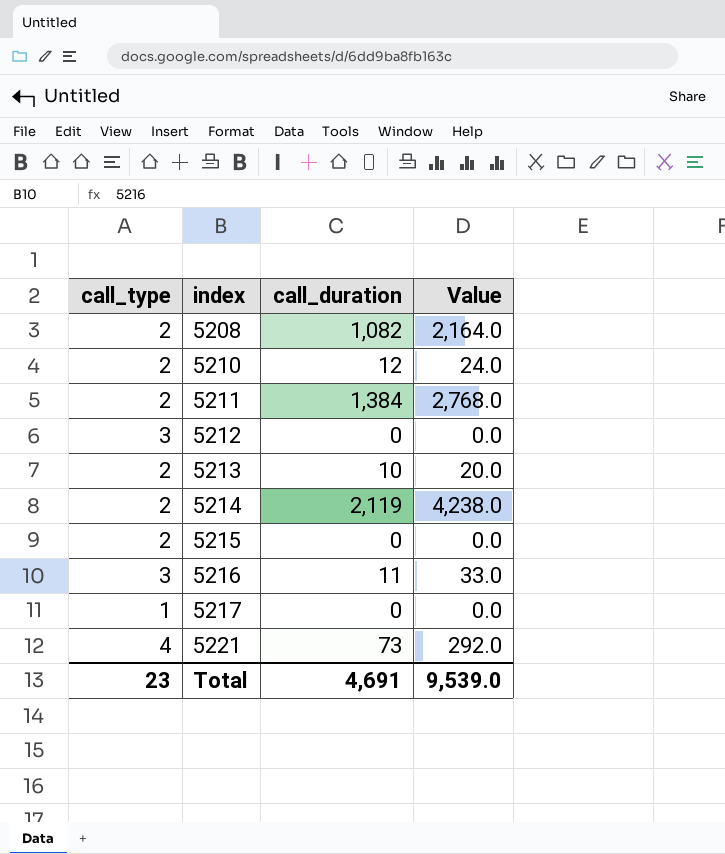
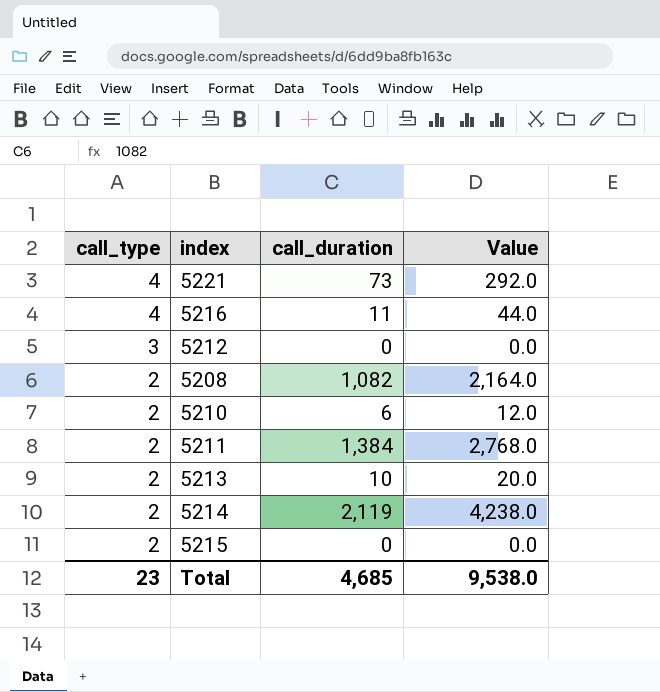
row order: index ascending -> call_type descending
row 5217: 1 | 0 | 0.0 -> none
5216 | call_type: 3 -> 4
5216 | Value: 33.0 -> 44.0
5210 | call_duration: 12 -> 6
5210 | Value: 24.0 -> 12.0
Total | call_duration: 4,691 -> 4,685
Total | Value: 9,539.0 -> 9,538.0

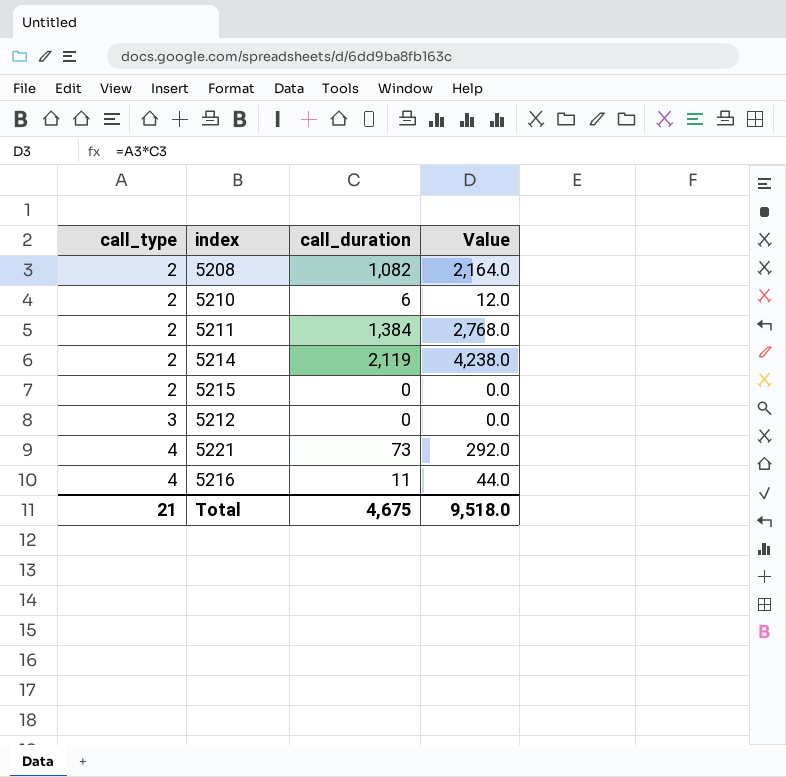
row order: call_type descending -> call_type ascending
row 5213: 2 | 10 | 20.0 -> none
Total | call_type: 23 -> 21
Total | call_duration: 4,685 -> 4,675
Total | Value: 9,538.0 -> 9,518.0

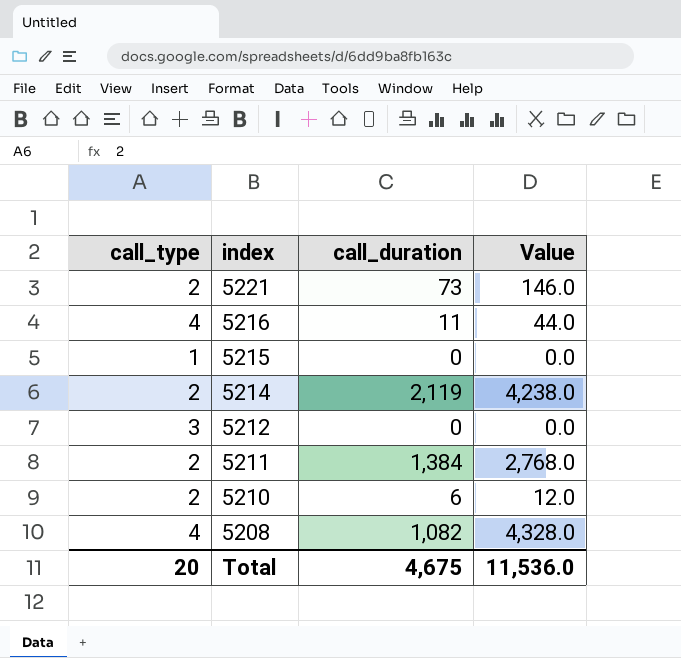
row order: call_type ascending -> index descending
5221 | call_type: 4 -> 2
5221 | Value: 292.0 -> 146.0
5215 | call_type: 2 -> 1
5208 | call_type: 2 -> 4
5208 | Value: 2,164.0 -> 4,328.0
Total | call_type: 21 -> 20
Total | Value: 9,518.0 -> 11,536.0

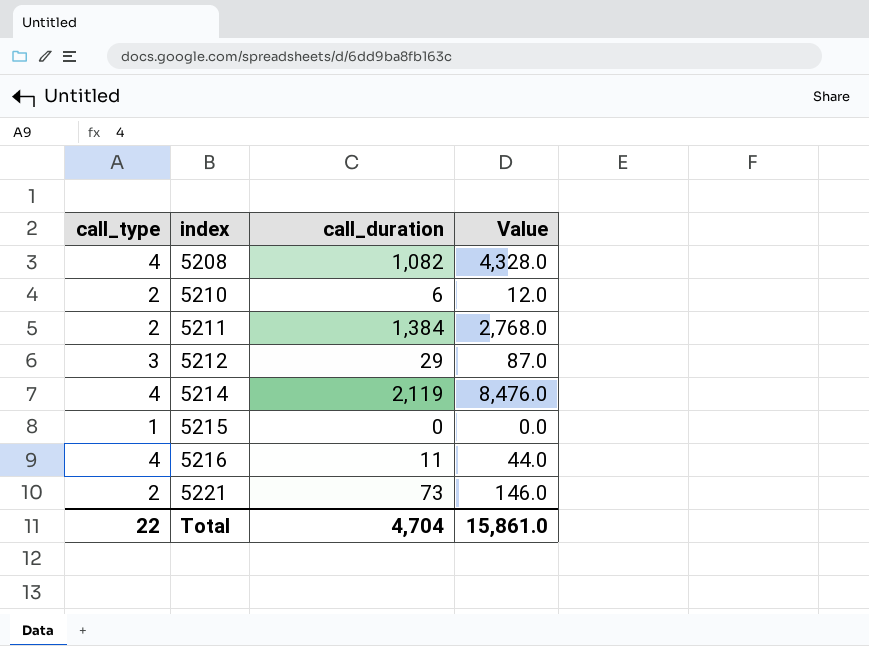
row order: index descending -> index ascending
5212 | call_duration: 0 -> 29
5212 | Value: 0.0 -> 87.0
5214 | call_type: 2 -> 4
5214 | Value: 4,238.0 -> 8,476.0
Total | call_type: 20 -> 22
Total | call_duration: 4,675 -> 4,704
Total | Value: 11,536.0 -> 15,861.0

